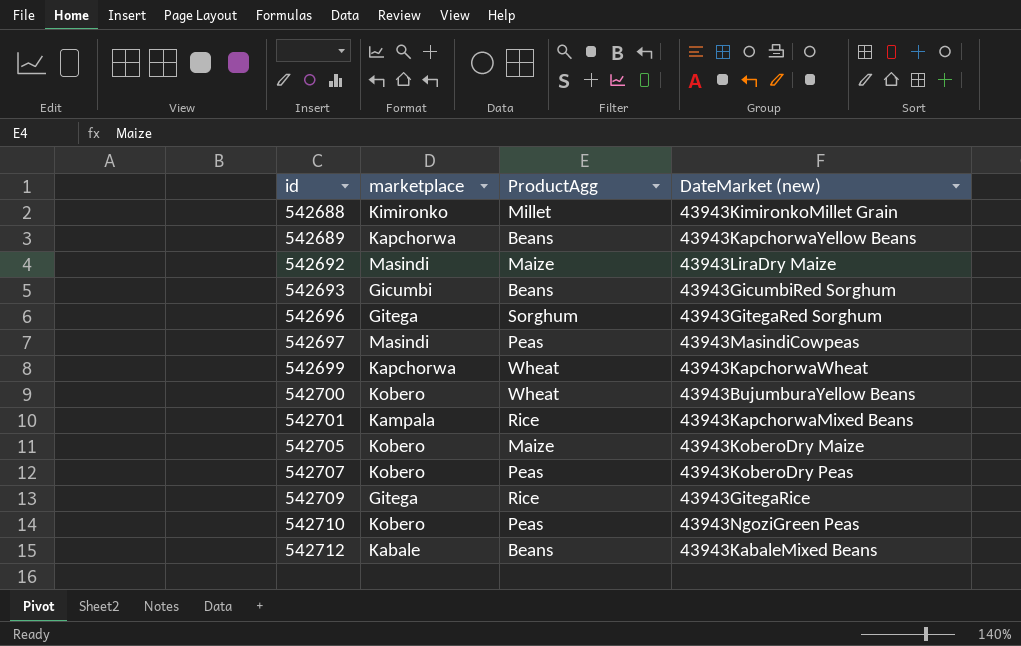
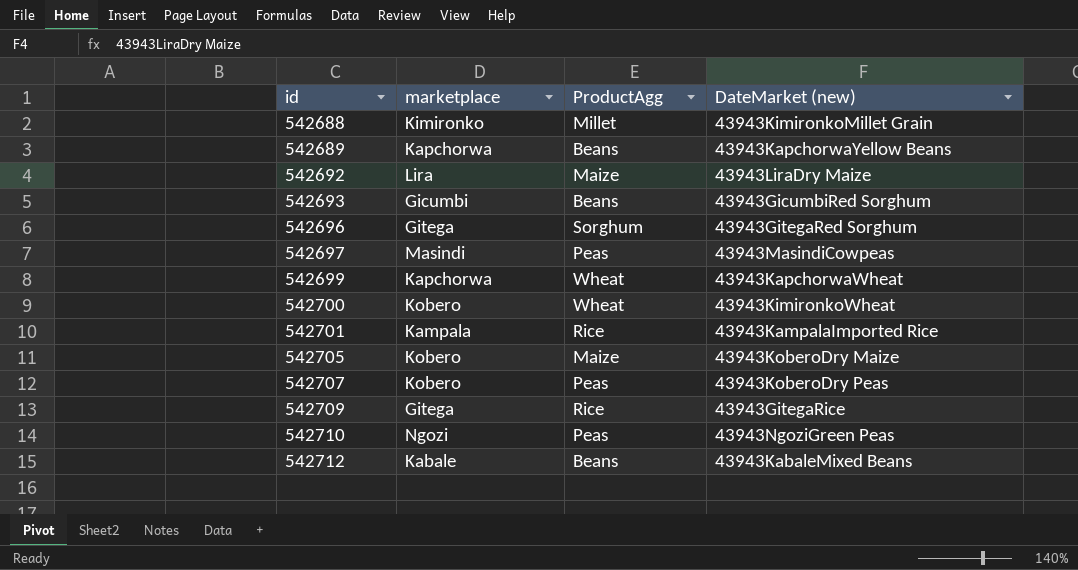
542692 | marketplace: Masindi -> Lira
542700 | DateMarket (new): 43943BujumburaYellow Beans -> 43943KimironkoWheat
542701 | DateMarket (new): 43943KapchorwaMixed Beans -> 43943KampalaImported Rice
542710 | marketplace: Kobero -> Ngozi

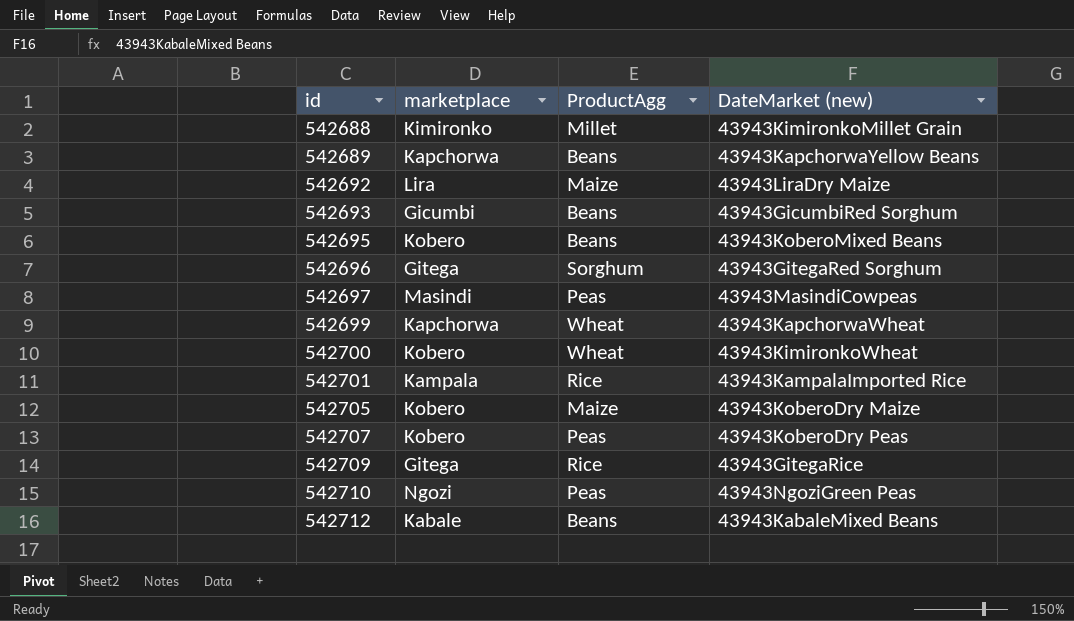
row 542695: none -> Kobero | Beans | 43943KoberoMixed Beans

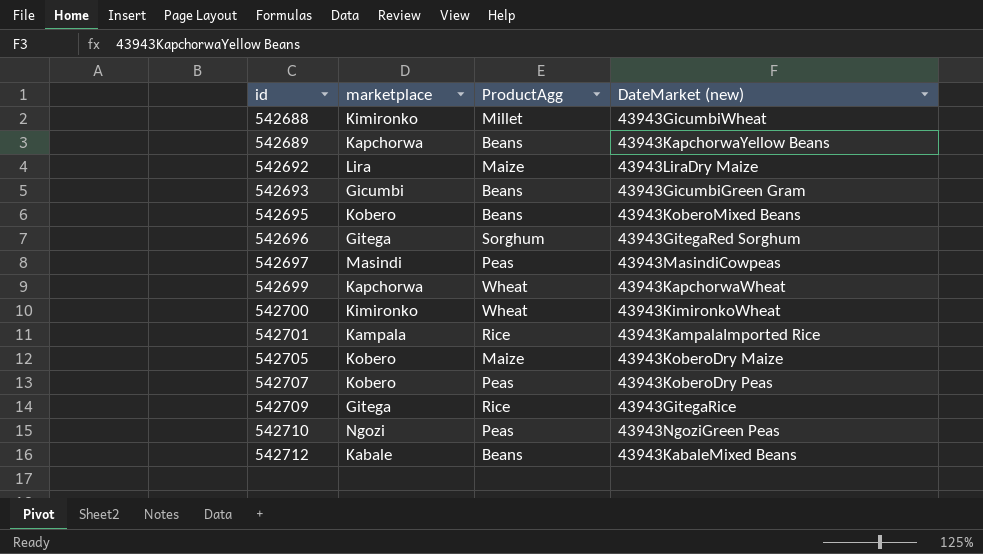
542688 | DateMarket (new): 43943KimironkoMillet Grain -> 43943GicumbiWheat
542693 | DateMarket (new): 43943GicumbiRed Sorghum -> 43943GicumbiGreen Gram
542700 | marketplace: Kobero -> Kimironko

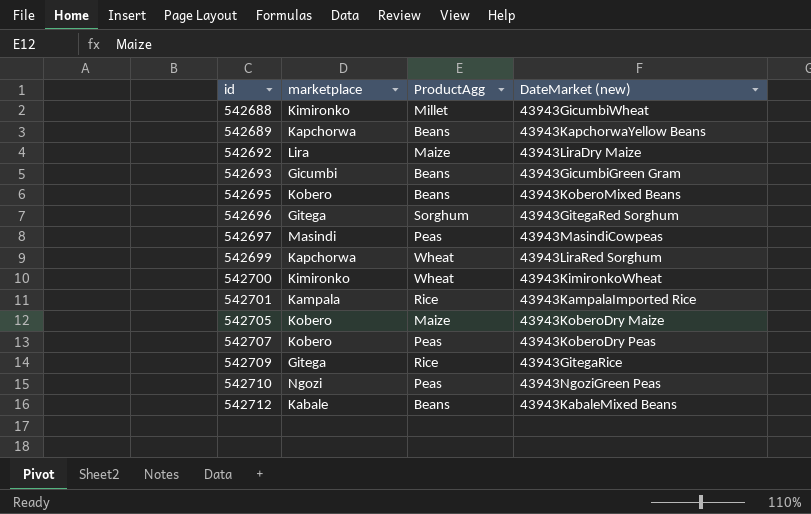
542699 | DateMarket (new): 43943KapchorwaWheat -> 43943LiraRed Sorghum

